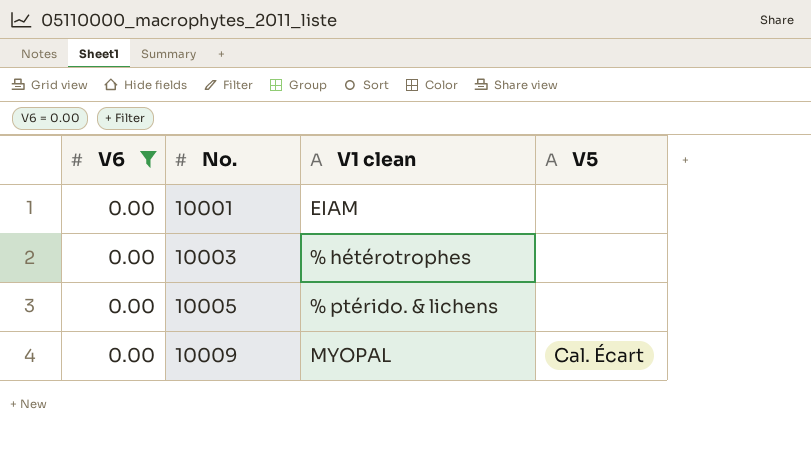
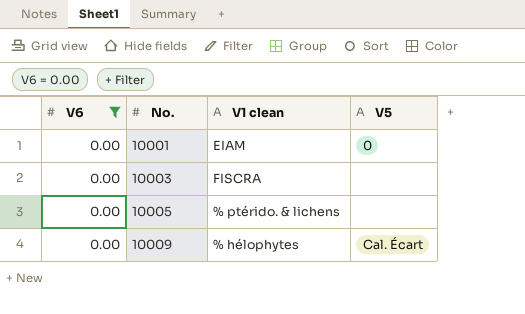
10001 | V5: none -> 0
10003 | V1 clean: % hétérotrophes -> FISCRA
10009 | V1 clean: MYOPAL -> % hélophytes

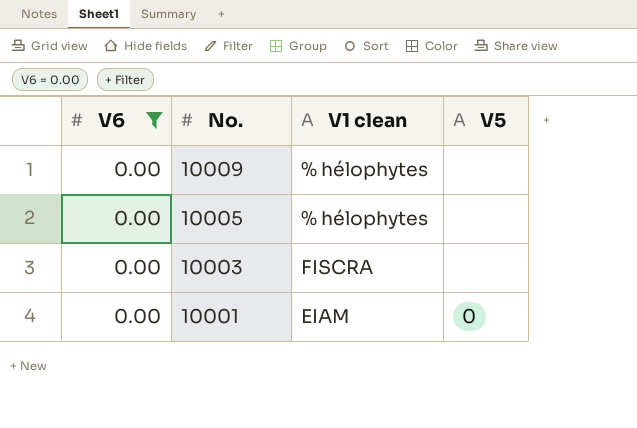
row order: No. ascending -> No. descending
10009 | V5: Cal. Écart -> none
10005 | V1 clean: % ptérido. & lichens -> % hélophytes

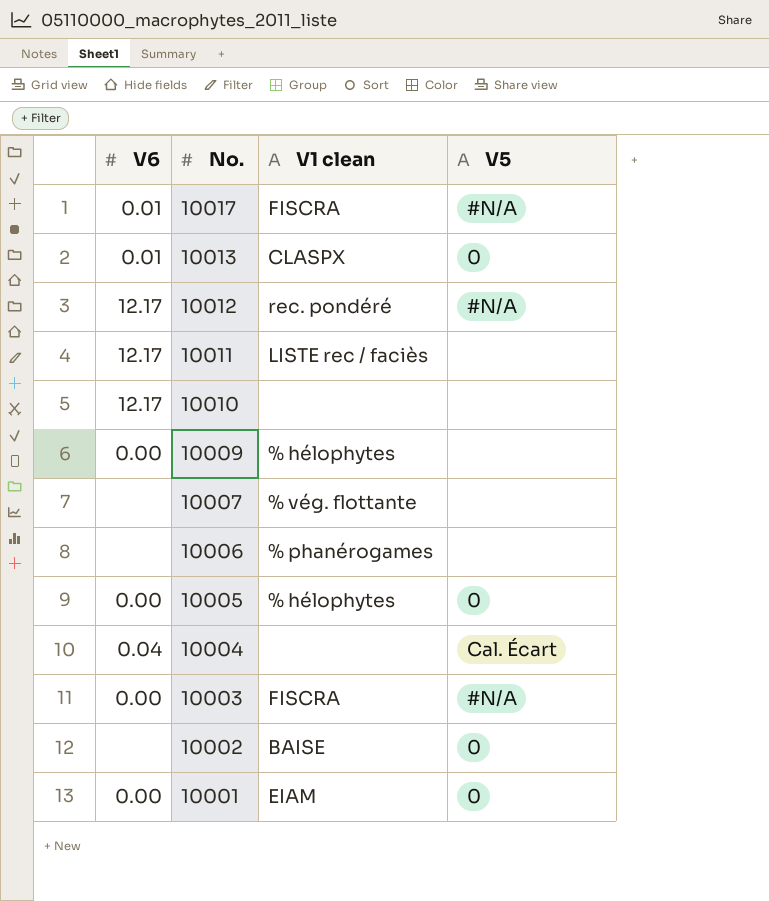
filter: V6 = 0.00 -> none
10005 | V5: none -> 0
10003 | V5: none -> #N/A

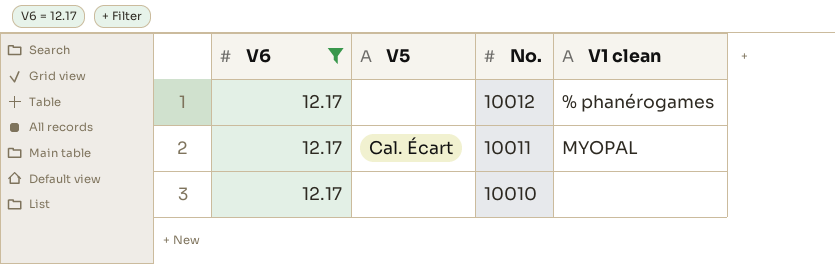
filter: none -> V6 = 12.17
column V5 | position: 4 -> 2
10012 | V5: #N/A -> none
10012 | V1 clean: rec. pondéré -> % phanérogames
10011 | V5: none -> Cal. Écart
10011 | V1 clean: LISTE rec / faciès -> MYOPAL

